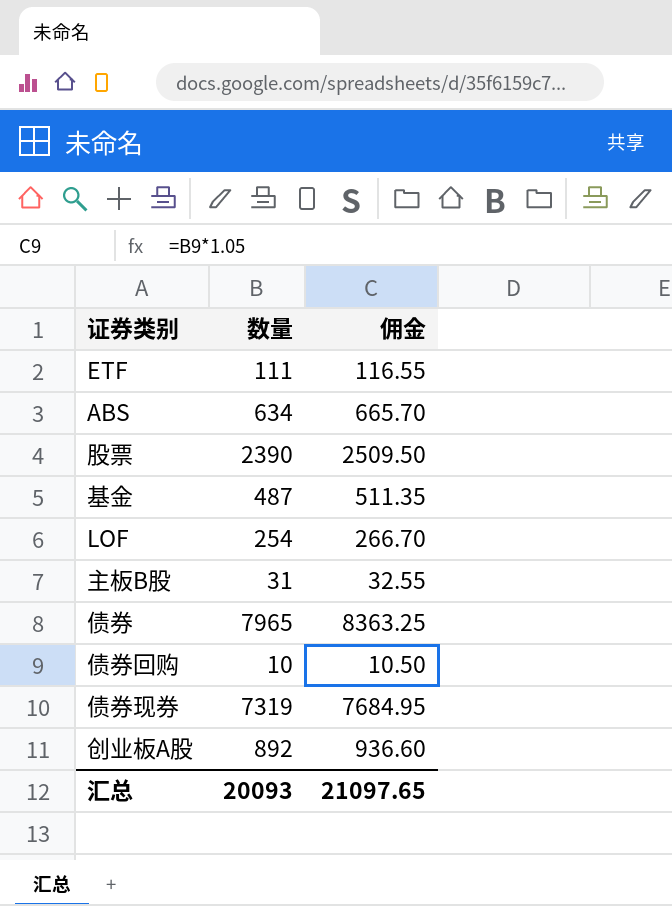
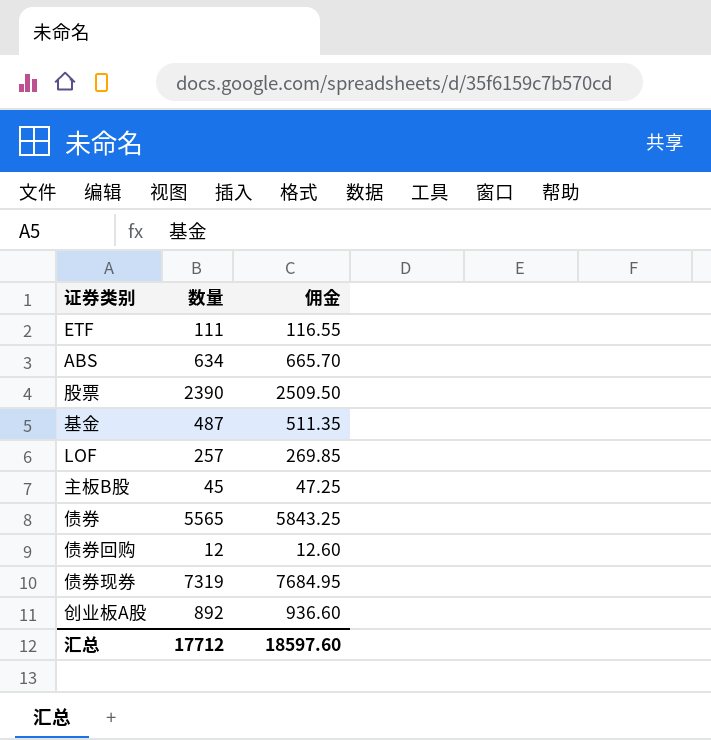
LOF | 数量: 254 -> 257
LOF | 佣金: 266.70 -> 269.85
主板B股 | 数量: 31 -> 45
主板B股 | 佣金: 32.55 -> 47.25
债券 | 数量: 7965 -> 5565
债券 | 佣金: 8363.25 -> 5843.25
债券回购 | 数量: 10 -> 12
债券回购 | 佣金: 10.50 -> 12.60
汇总 | 数量: 20093 -> 17712
汇总 | 佣金: 21097.65 -> 18597.60

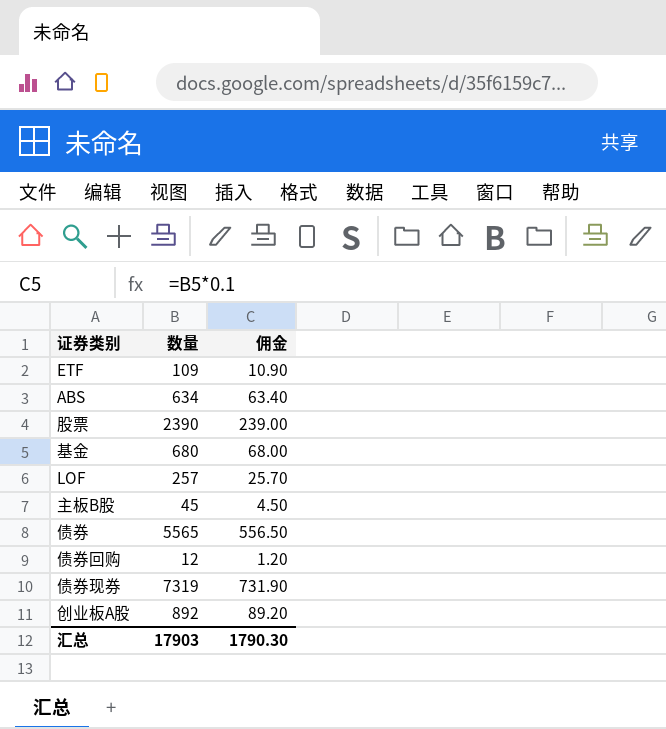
column 佣金 | formula: [数量] * 1.05 -> [数量] * 0.1
ETF | 数量: 111 -> 109
基金 | 数量: 487 -> 680
汇总 | 数量: 17712 -> 17903
汇总 | 佣金: 18597.60 -> 1790.30

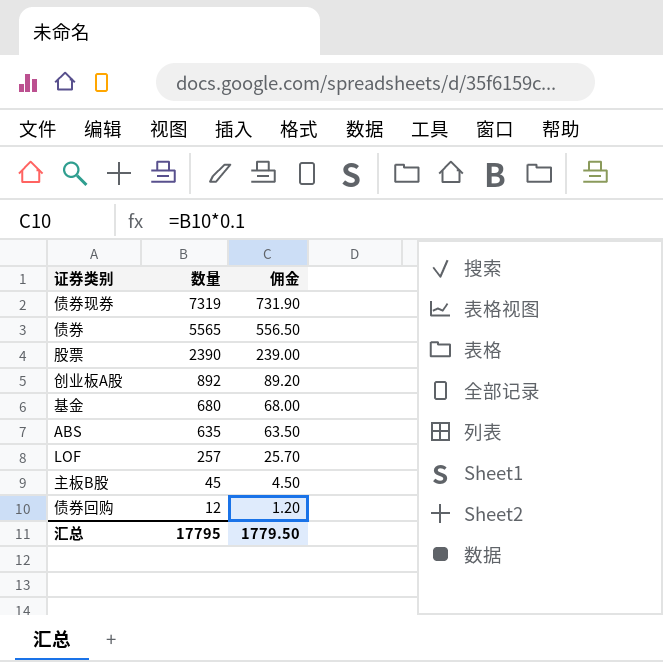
row order: none -> 数量 descending
row ETF: 109 | 10.90 -> none
ABS | 数量: 634 -> 635
ABS | 佣金: 63.40 -> 63.50
汇总 | 数量: 17903 -> 17795
汇总 | 佣金: 1790.30 -> 1779.50

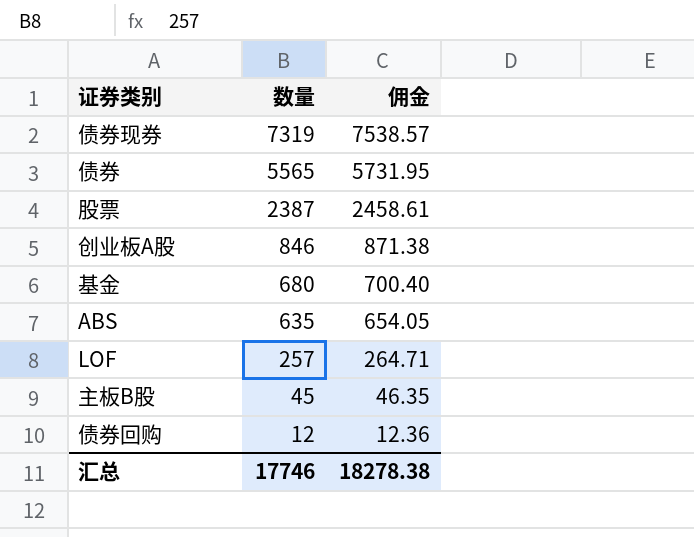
column 佣金 | formula: [数量] * 0.1 -> [数量] * 1.03
股票 | 数量: 2390 -> 2387
创业板A股 | 数量: 892 -> 846
汇总 | 数量: 17795 -> 17746
汇总 | 佣金: 1779.50 -> 18278.38

